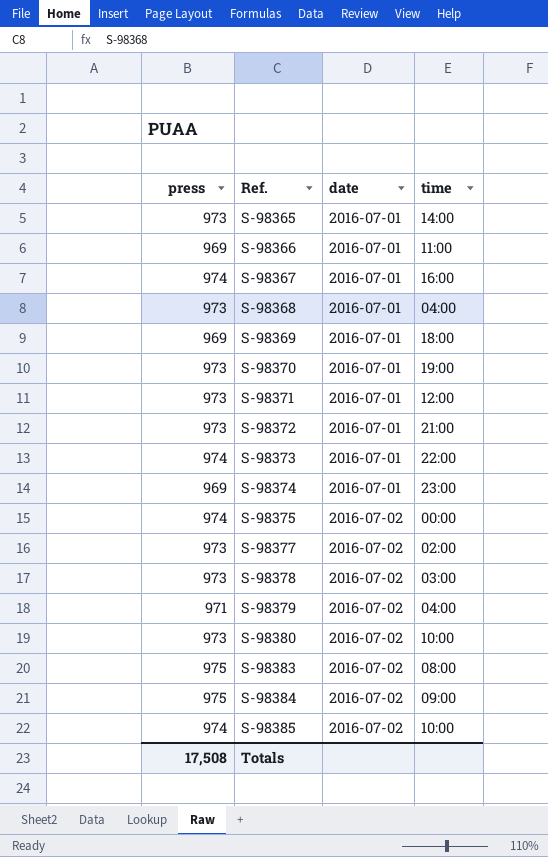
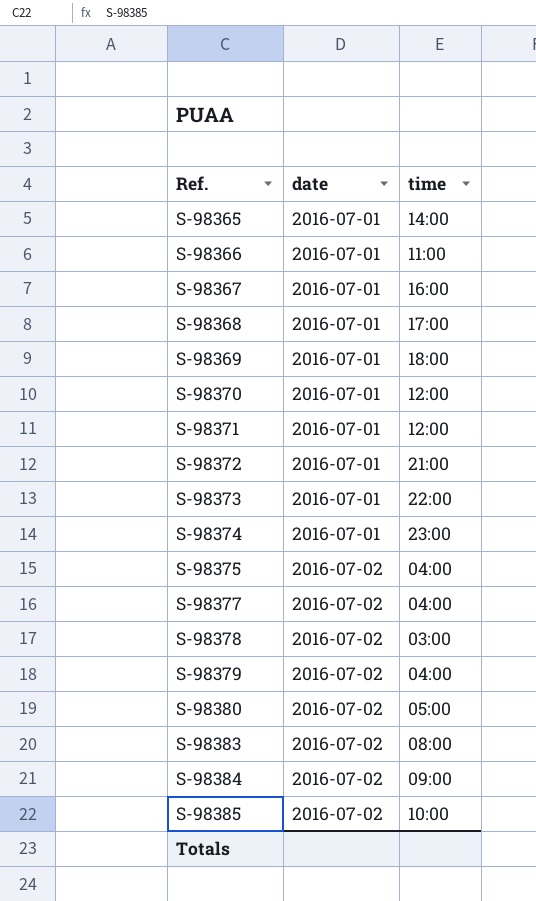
column press | position: 1 -> none
S-98368 | time: 04:00 -> 17:00
S-98370 | time: 19:00 -> 12:00
S-98375 | time: 00:00 -> 04:00
S-98377 | time: 02:00 -> 04:00
S-98380 | time: 10:00 -> 05:00

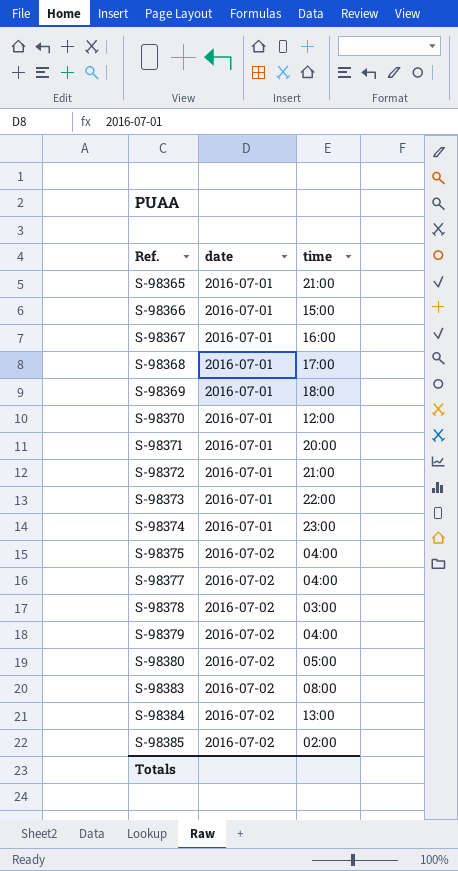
S-98365 | time: 14:00 -> 21:00
S-98366 | time: 11:00 -> 15:00
S-98371 | time: 12:00 -> 20:00
S-98384 | time: 09:00 -> 13:00
S-98385 | time: 10:00 -> 02:00

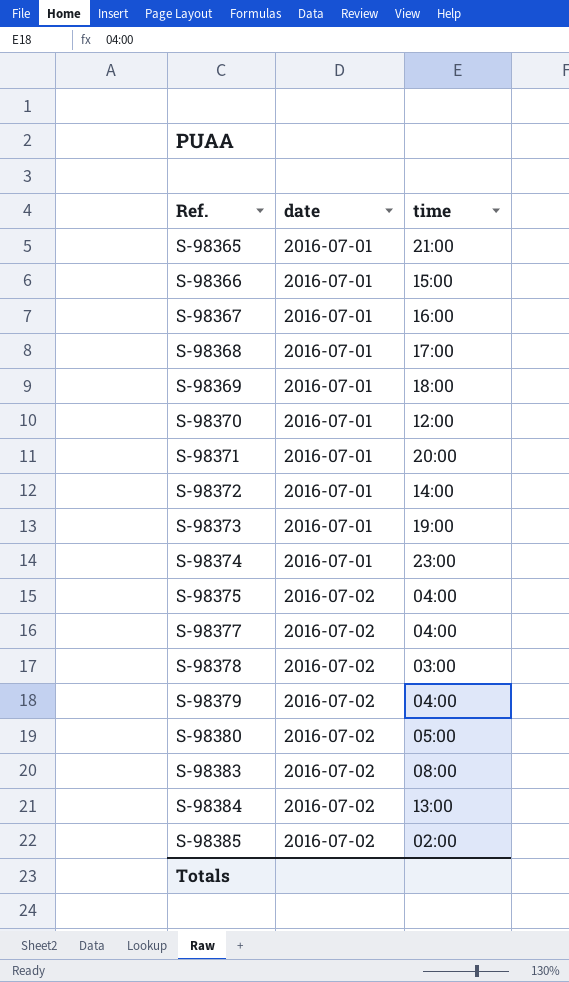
S-98372 | time: 21:00 -> 14:00
S-98373 | time: 22:00 -> 19:00

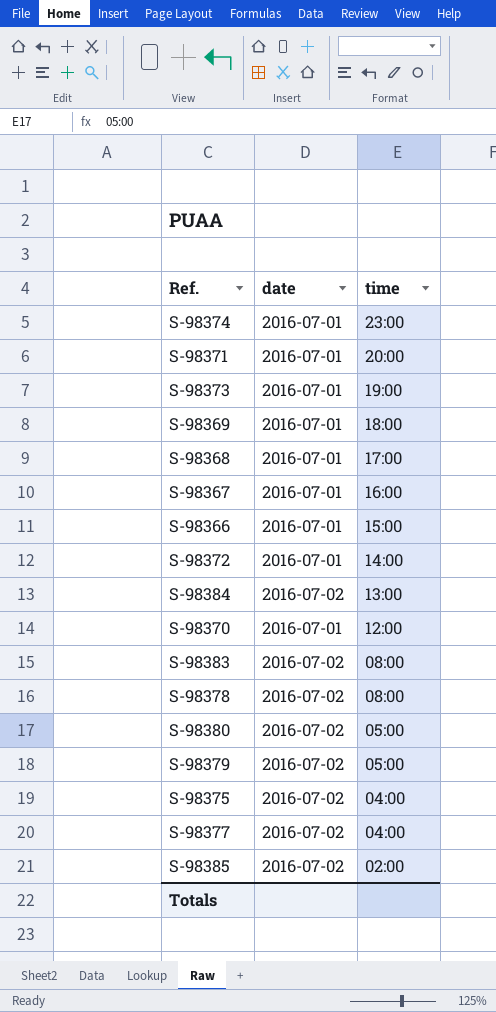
row order: Ref. ascending -> time descending
row S-98365: 2016-07-01 | 21:00 -> none
S-98378 | time: 03:00 -> 08:00
S-98379 | time: 04:00 -> 05:00

